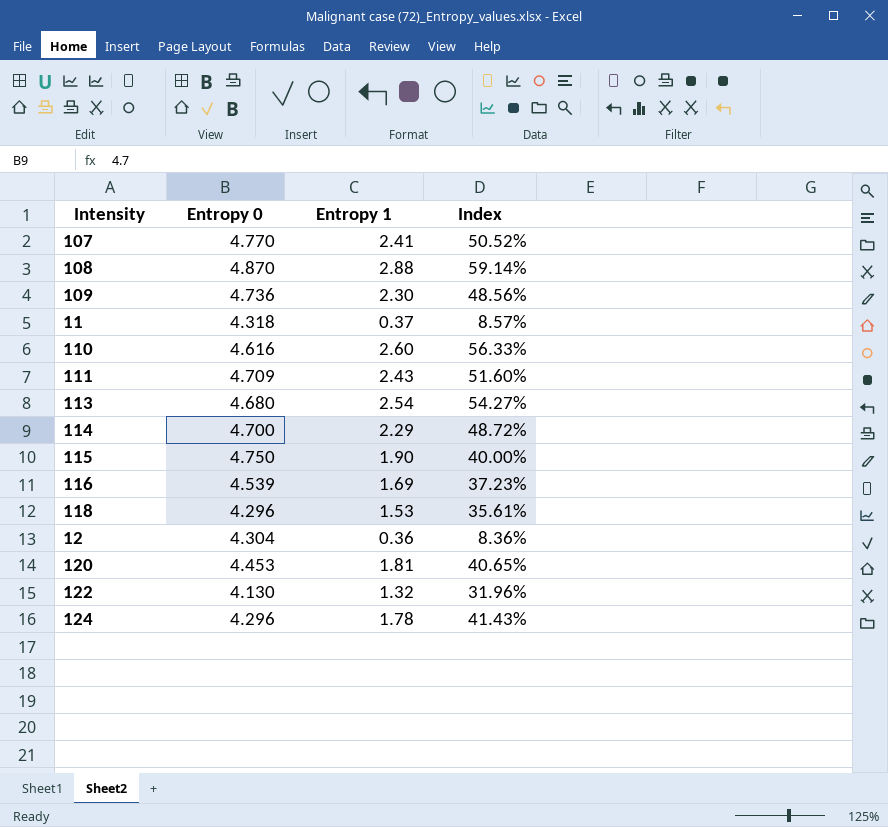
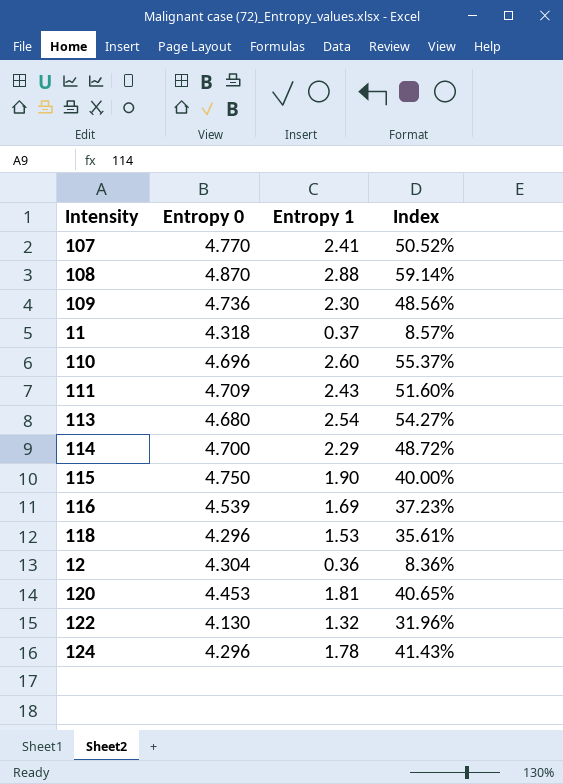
110 | Entropy 0: 4.616 -> 4.696
110 | Index: 56.33% -> 55.37%

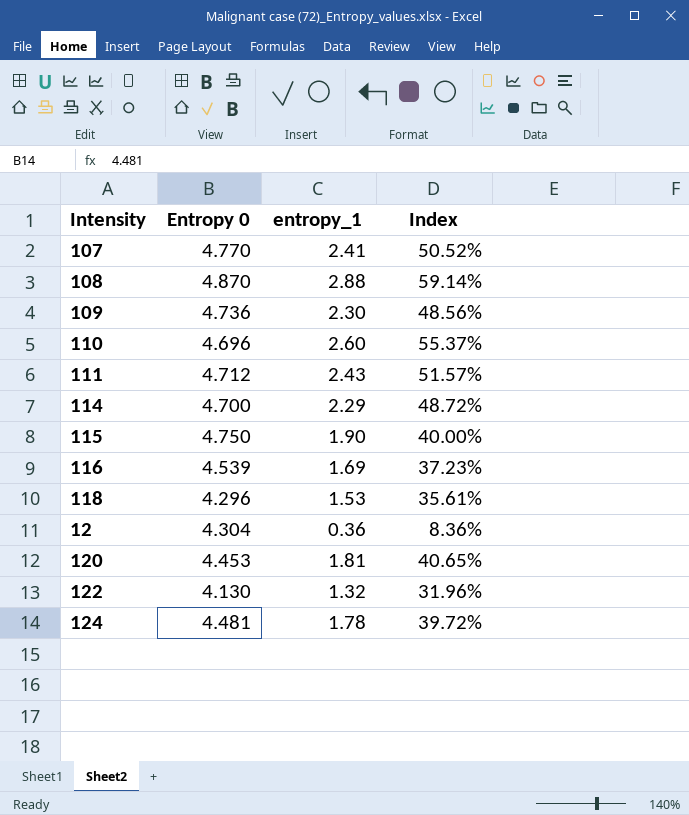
column name: Entropy 1 -> entropy_1
row 11: 4.318 | 0.37 | 8.57% -> none
row 113: 4.680 | 2.54 | 54.27% -> none
111 | Entropy 0: 4.709 -> 4.712
111 | Index: 51.60% -> 51.57%
124 | Entropy 0: 4.296 -> 4.481
124 | Index: 41.43% -> 39.72%

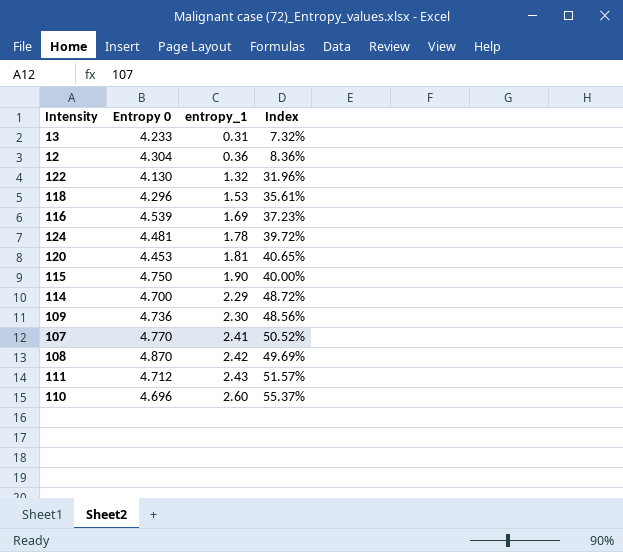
row order: none -> entropy_1 ascending
row 13: none -> 4.233 | 0.31 | 7.32%
108 | entropy_1: 2.88 -> 2.42
108 | Index: 59.14% -> 49.69%

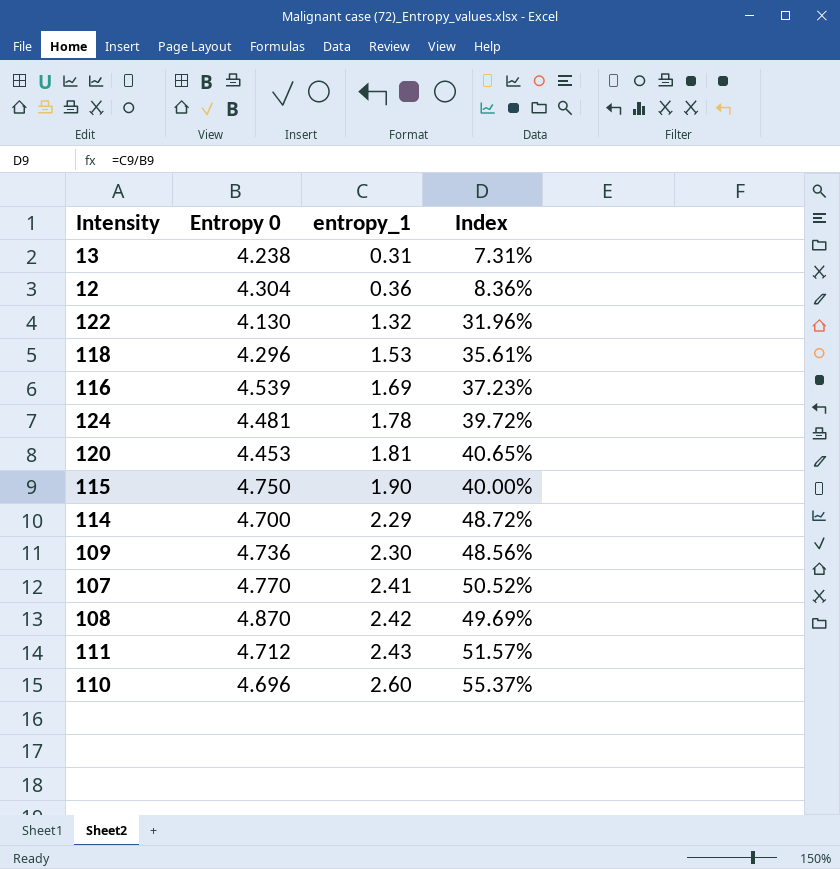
13 | Entropy 0: 4.233 -> 4.238
13 | Index: 7.32% -> 7.31%

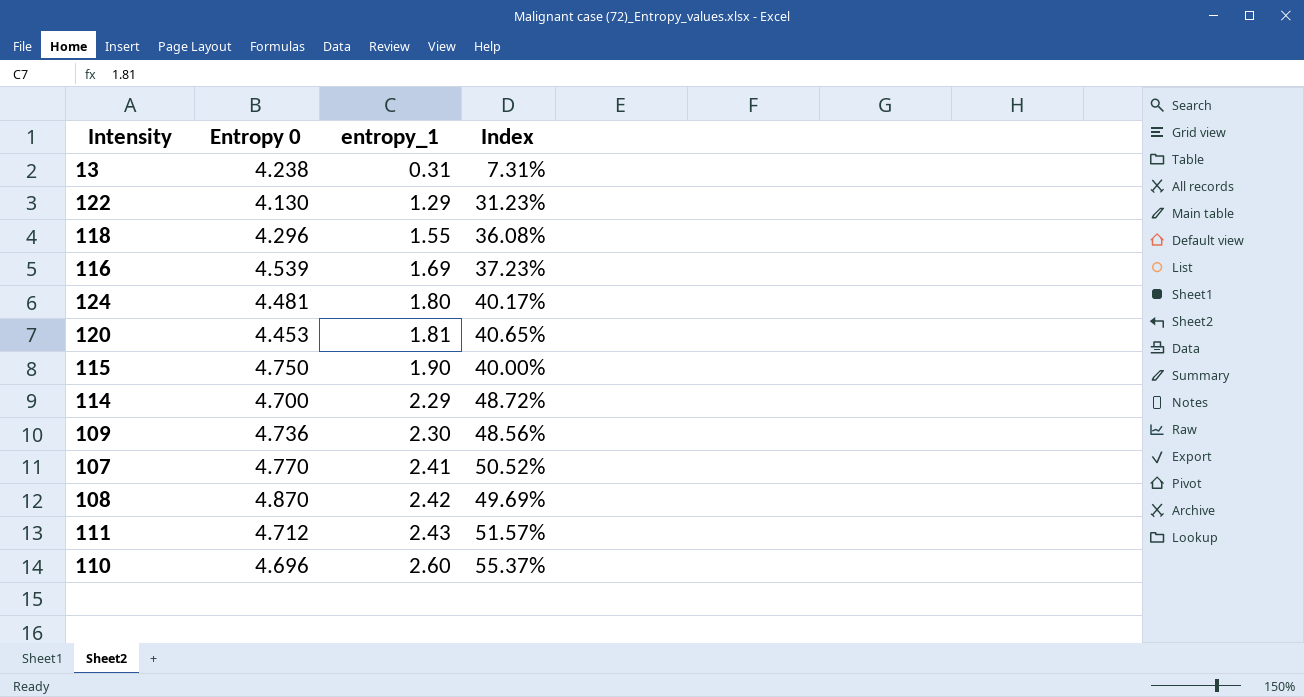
row 12: 4.304 | 0.36 | 8.36% -> none
122 | entropy_1: 1.32 -> 1.29
122 | Index: 31.96% -> 31.23%
118 | entropy_1: 1.53 -> 1.55
118 | Index: 35.61% -> 36.08%
124 | entropy_1: 1.78 -> 1.80
124 | Index: 39.72% -> 40.17%

